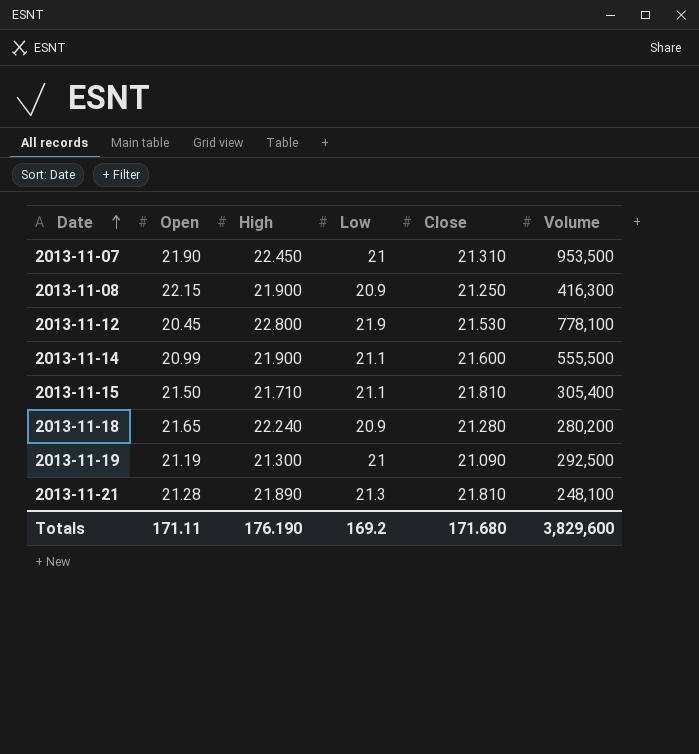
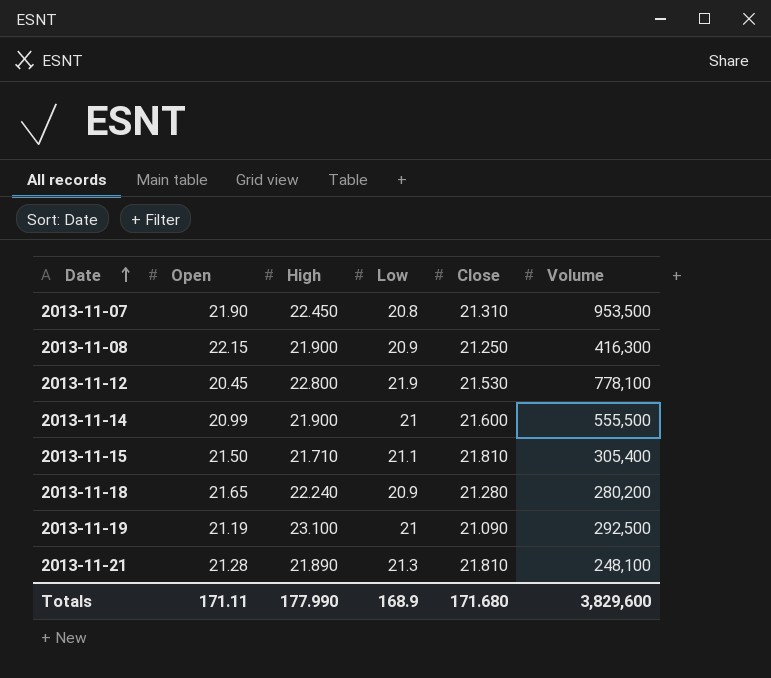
2013-11-07 | Low: 21 -> 20.8
2013-11-14 | Low: 21.1 -> 21
2013-11-19 | High: 21.300 -> 23.100
Totals | High: 176.190 -> 177.990
Totals | Low: 169.2 -> 168.9

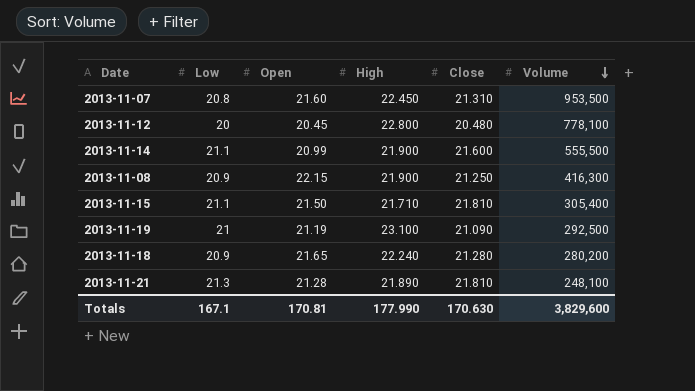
row order: Date ascending -> Volume descending
column Low | position: 4 -> 2
2013-11-07 | Open: 21.90 -> 21.60
2013-11-12 | Low: 21.9 -> 20
2013-11-12 | Close: 21.530 -> 20.480
2013-11-14 | Low: 21 -> 21.1
Totals | Low: 168.9 -> 167.1
Totals | Open: 171.11 -> 170.81
Totals | Close: 171.680 -> 170.630

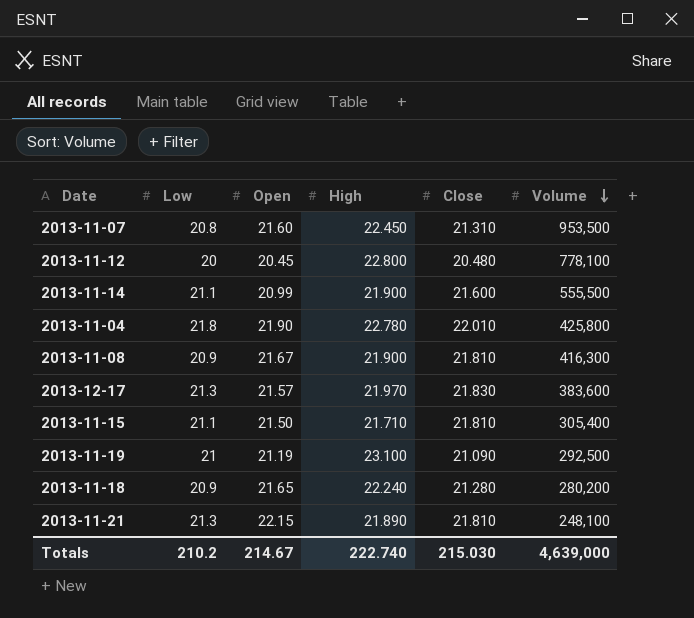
row 2013-11-04: none -> 21.8 | 21.90 | 22.780 | 22.010 | 425,800
2013-11-08 | Open: 22.15 -> 21.67
2013-11-08 | Close: 21.250 -> 21.810
row 2013-12-17: none -> 21.3 | 21.57 | 21.970 | 21.830 | 383,600
2013-11-21 | Open: 21.28 -> 22.15
Totals | Low: 167.1 -> 210.2
Totals | Open: 170.81 -> 214.67
Totals | High: 177.990 -> 222.740
Totals | Close: 170.630 -> 215.030
Totals | Volume: 3,829,600 -> 4,639,000

